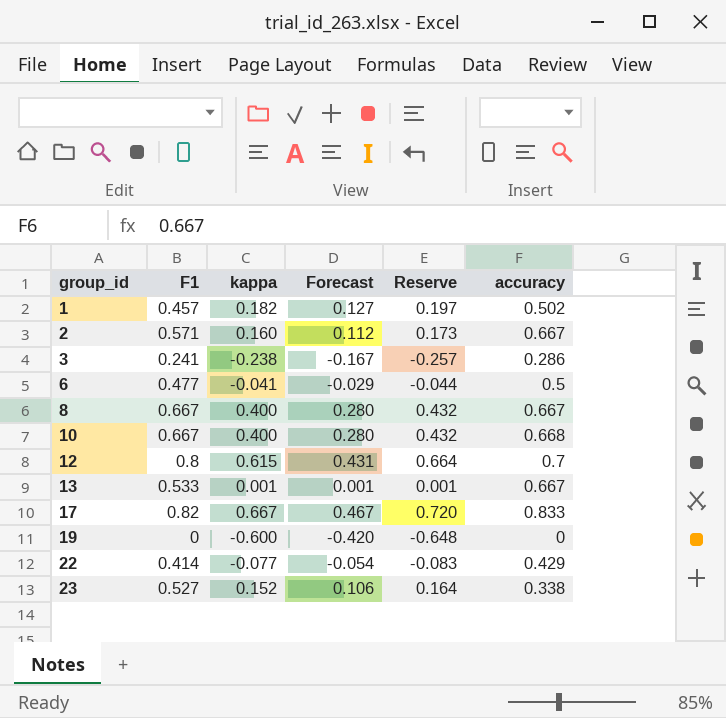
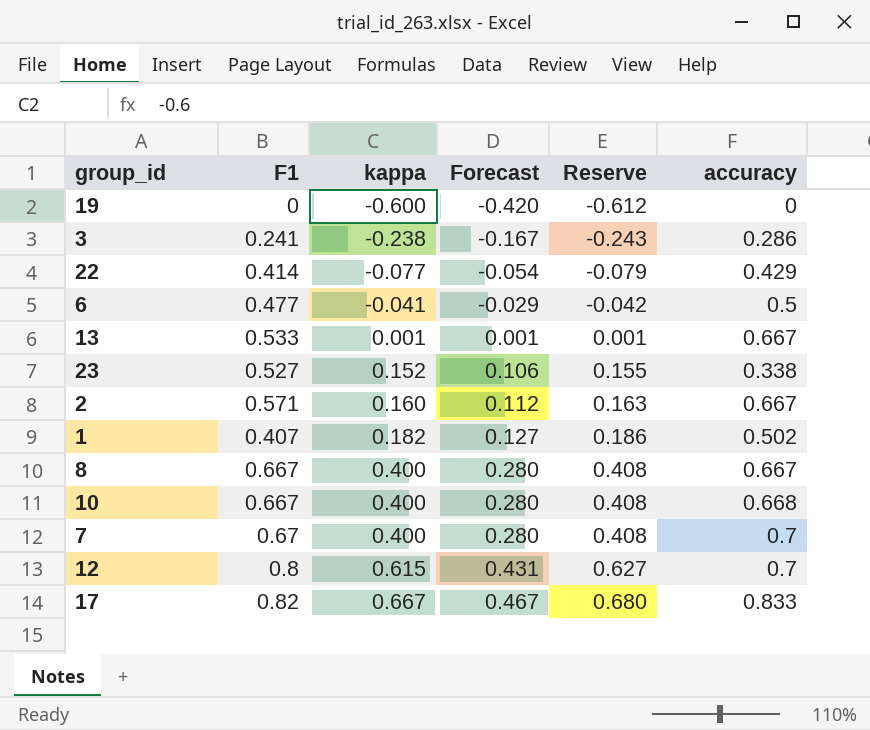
row order: group_id ascending -> kappa ascending
column Reserve | formula: [kappa] * 1.08 -> [kappa] * 1.02
1 | F1: 0.457 -> 0.407
row 7: none -> 0.67 | 0.400 | 0.280 | 0.408 | 0.7

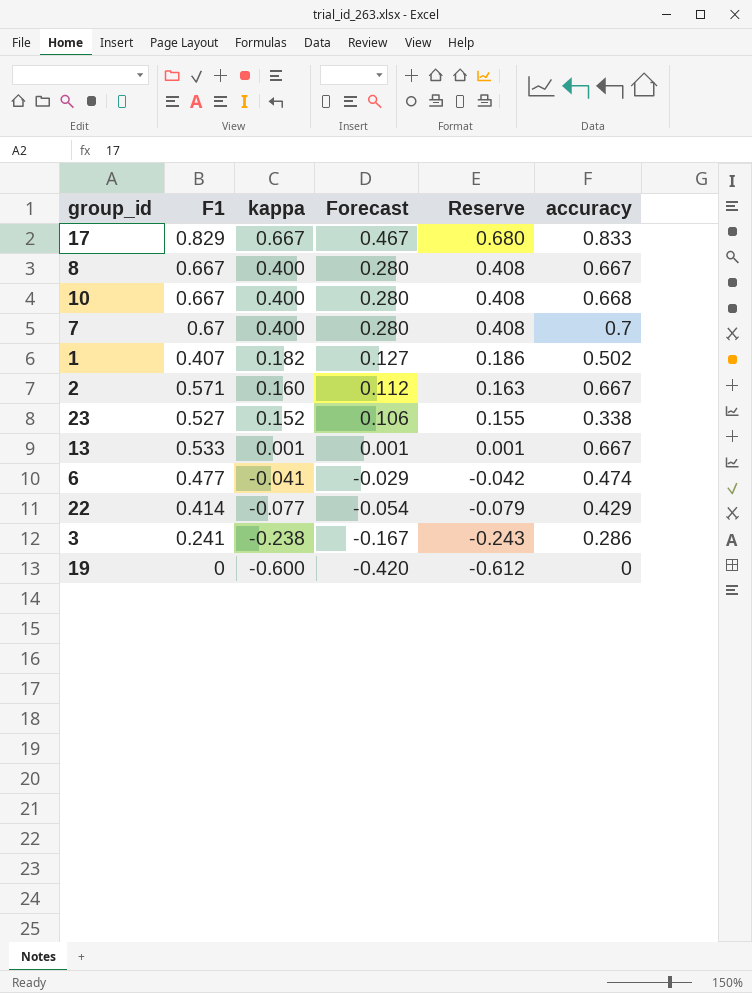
row order: kappa ascending -> kappa descending
row 12: 0.8 | 0.615 | 0.431 | 0.627 | 0.7 -> none
17 | F1: 0.82 -> 0.829
6 | accuracy: 0.5 -> 0.474

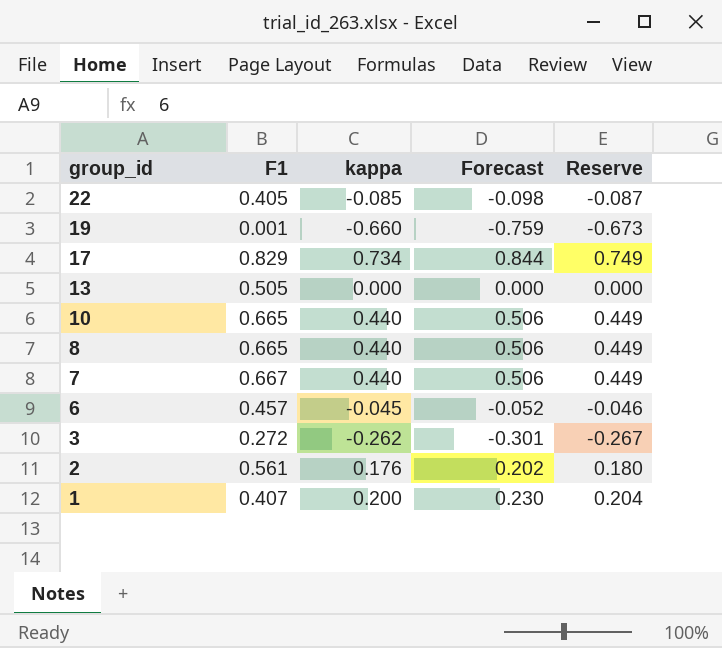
row order: kappa descending -> group_id descending
column accuracy | position: 6 -> none
column Forecast | formula: [kappa] * 0.7 -> [kappa] * 1.15
row 23: 0.527 | 0.152 | 0.106 | 0.155 | 0.338 -> none
22 | F1: 0.414 -> 0.405
22 | kappa: -0.077 -> -0.085
22 | Reserve: -0.079 -> -0.087
19 | F1: 0 -> 0.001
19 | kappa: -0.600 -> -0.660
19 | Reserve: -0.612 -> -0.673
17 | kappa: 0.667 -> 0.734
17 | Reserve: 0.680 -> 0.749
13 | F1: 0.533 -> 0.505
13 | kappa: 0.001 -> 0.000
13 | Reserve: 0.001 -> 0.000
10 | F1: 0.667 -> 0.665
10 | kappa: 0.400 -> 0.440
10 | Reserve: 0.408 -> 0.449
8 | F1: 0.667 -> 0.665
8 | kappa: 0.400 -> 0.440
8 | Reserve: 0.408 -> 0.449
7 | F1: 0.67 -> 0.667
7 | kappa: 0.400 -> 0.440
7 | Reserve: 0.408 -> 0.449
6 | F1: 0.477 -> 0.457
6 | kappa: -0.041 -> -0.045
6 | Reserve: -0.042 -> -0.046
3 | F1: 0.241 -> 0.272
3 | kappa: -0.238 -> -0.262
3 | Reserve: -0.243 -> -0.267
2 | F1: 0.571 -> 0.561
2 | kappa: 0.160 -> 0.176
2 | Reserve: 0.163 -> 0.180
1 | kappa: 0.182 -> 0.200
1 | Reserve: 0.186 -> 0.204

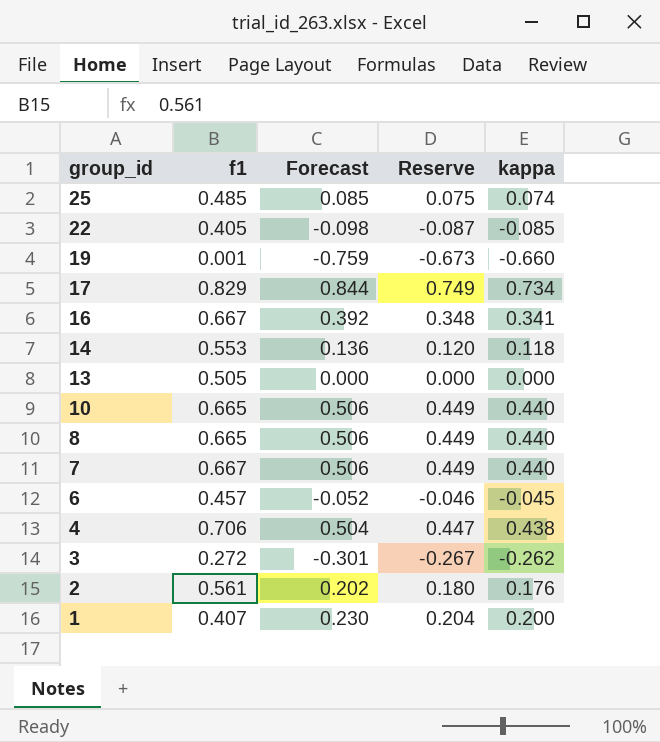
column name: F1 -> f1
column kappa | position: 3 -> 5
row 25: none -> 0.485 | 0.085 | 0.075 | 0.074
row 16: none -> 0.667 | 0.392 | 0.348 | 0.341
row 14: none -> 0.553 | 0.136 | 0.120 | 0.118
row 4: none -> 0.706 | 0.504 | 0.447 | 0.438

